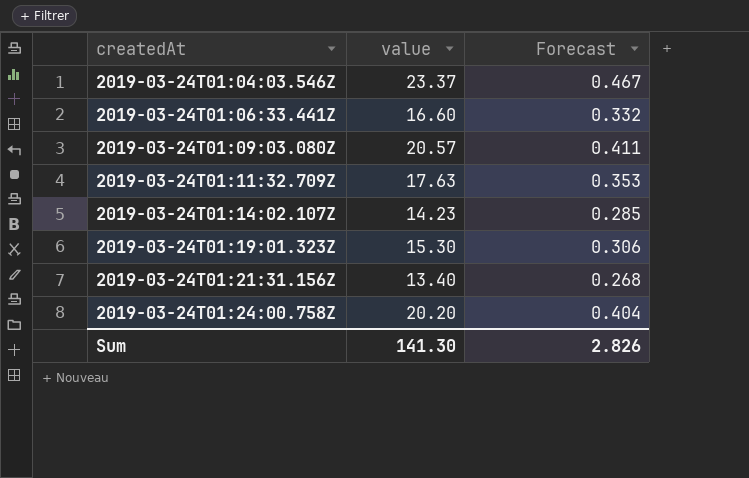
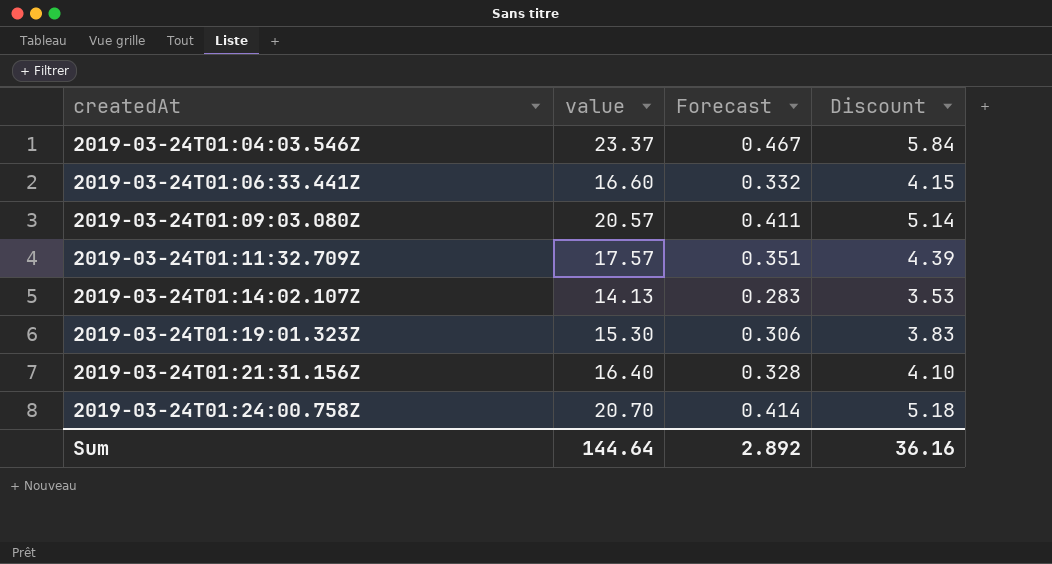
column Discount | formula: none -> [value] * 0.25
2019-03-24T01:11:32.709Z | value: 17.63 -> 17.57
2019-03-24T01:11:32.709Z | Forecast: 0.353 -> 0.351
2019-03-24T01:14:02.107Z | value: 14.23 -> 14.13
2019-03-24T01:14:02.107Z | Forecast: 0.285 -> 0.283
2019-03-24T01:21:31.156Z | value: 13.40 -> 16.40
2019-03-24T01:21:31.156Z | Forecast: 0.268 -> 0.328
2019-03-24T01:24:00.758Z | value: 20.20 -> 20.70
2019-03-24T01:24:00.758Z | Forecast: 0.404 -> 0.414
Sum | value: 141.30 -> 144.64
Sum | Forecast: 2.826 -> 2.892

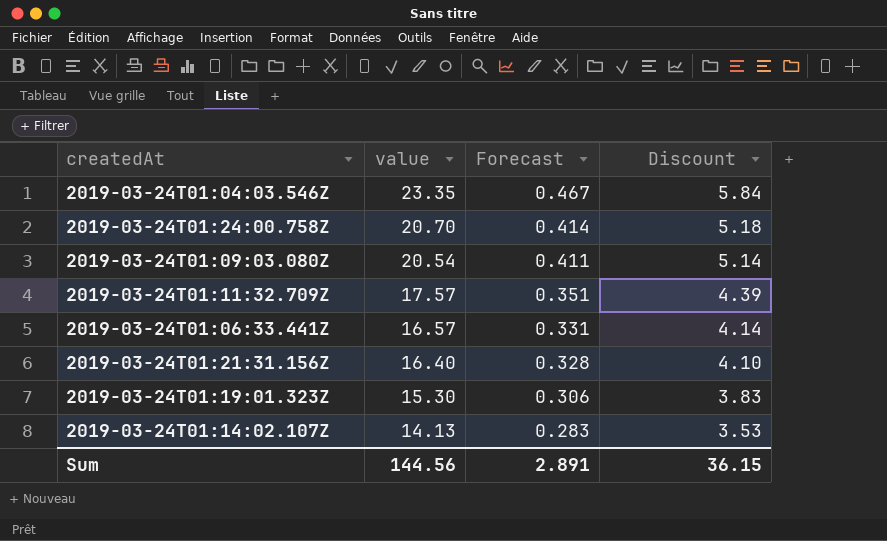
row order: createdAt ascending -> value descending
2019-03-24T01:04:03.546Z | value: 23.37 -> 23.35
2019-03-24T01:09:03.080Z | value: 20.57 -> 20.54
2019-03-24T01:06:33.441Z | value: 16.60 -> 16.57
2019-03-24T01:06:33.441Z | Forecast: 0.332 -> 0.331
2019-03-24T01:06:33.441Z | Discount: 4.15 -> 4.14
Sum | value: 144.64 -> 144.56
Sum | Forecast: 2.892 -> 2.891
Sum | Discount: 36.16 -> 36.15

